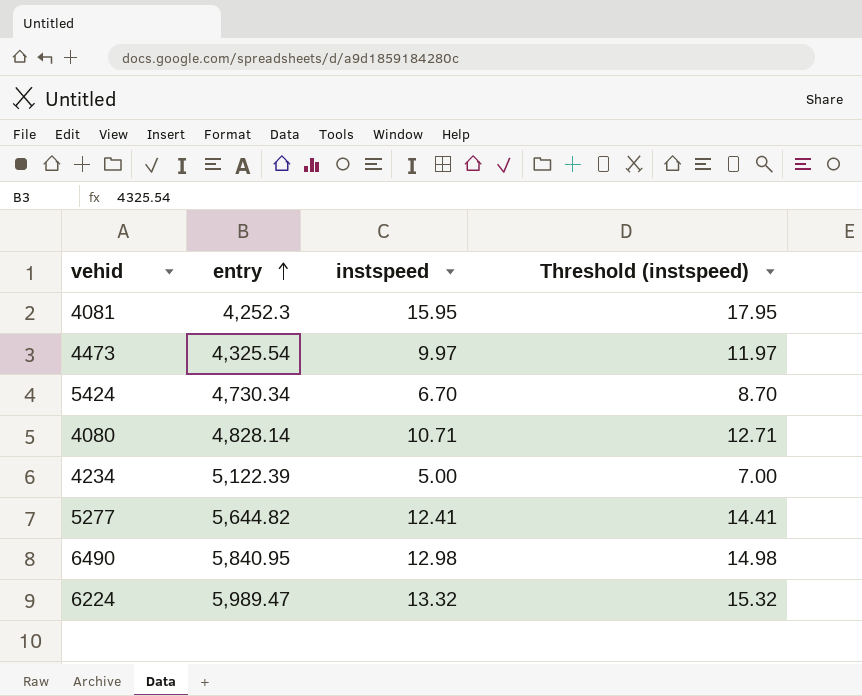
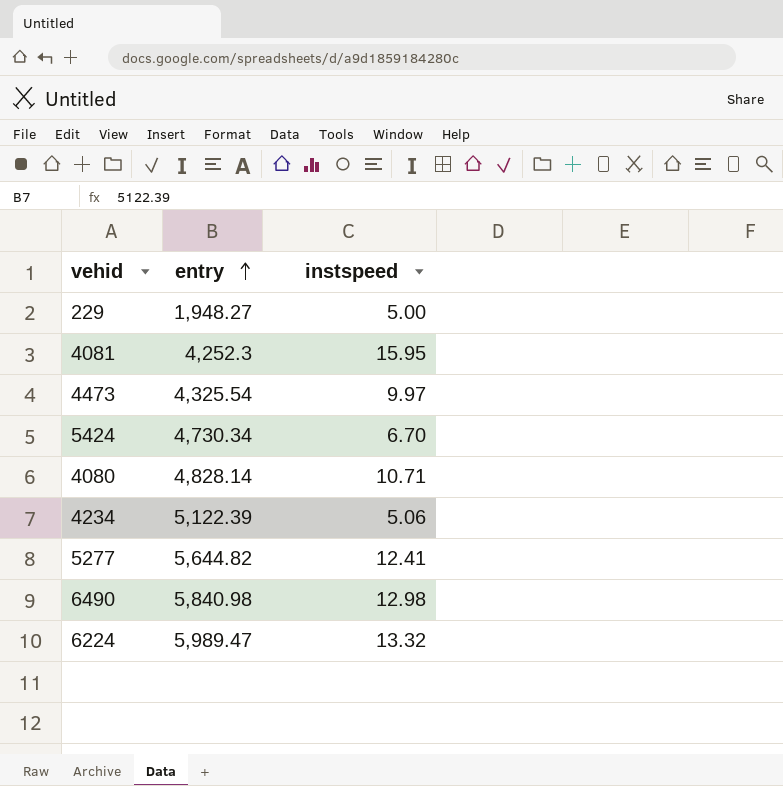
column Threshold (instspeed) | formula: [instspeed] + 2 -> none
row 229: none -> 1,948.27 | 5.00
4234 | instspeed: 5.00 -> 5.06
6490 | entry: 5,840.95 -> 5,840.98

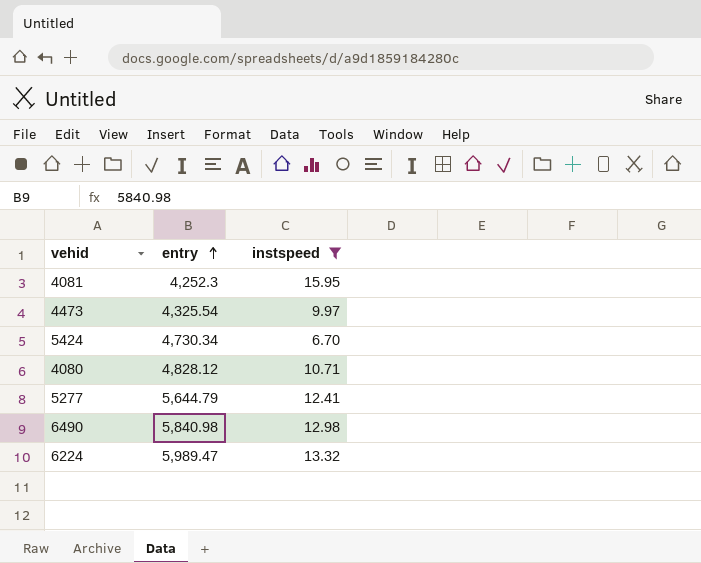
filter: none -> instspeed >= 6.70
4080 | entry: 4,828.14 -> 4,828.12
5277 | entry: 5,644.82 -> 5,644.79

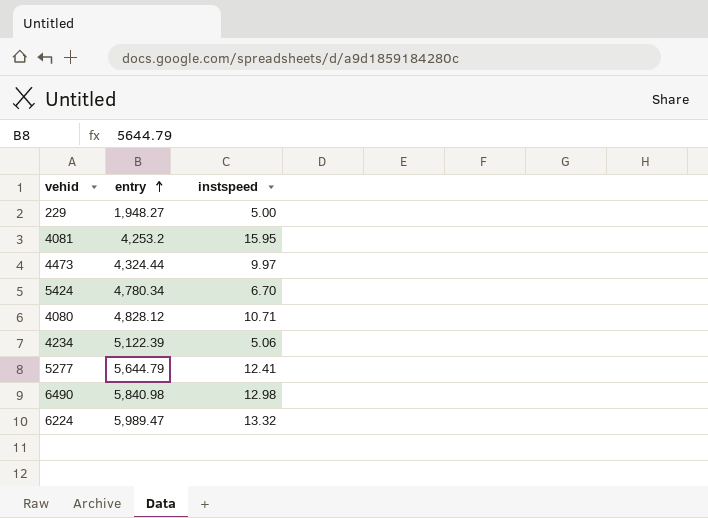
filter: instspeed >= 6.70 -> none
4081 | entry: 4,252.3 -> 4,253.2
4473 | entry: 4,325.54 -> 4,324.44
5424 | entry: 4,730.34 -> 4,780.34

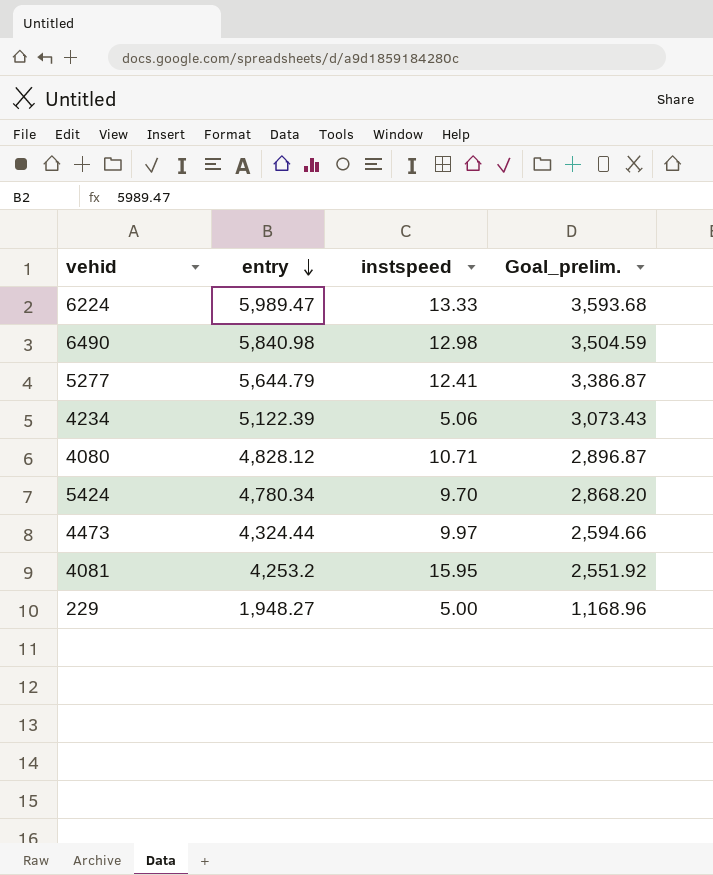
row order: entry ascending -> entry descending
column Goal_prelim. | formula: none -> [entry] * 0.6
6224 | instspeed: 13.32 -> 13.33
5424 | instspeed: 6.70 -> 9.70

